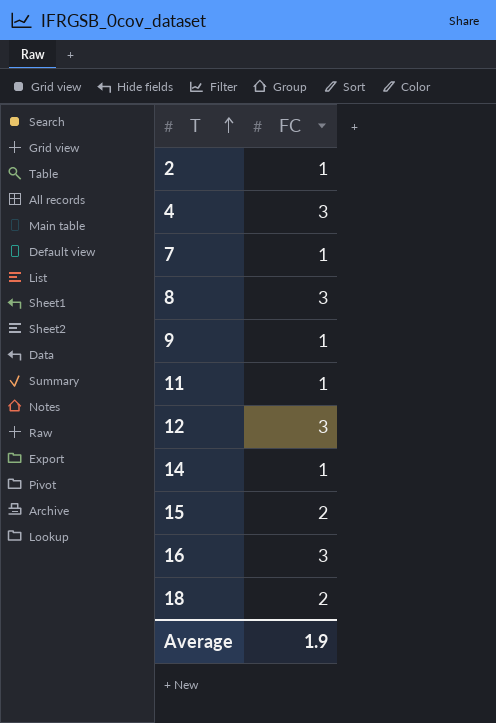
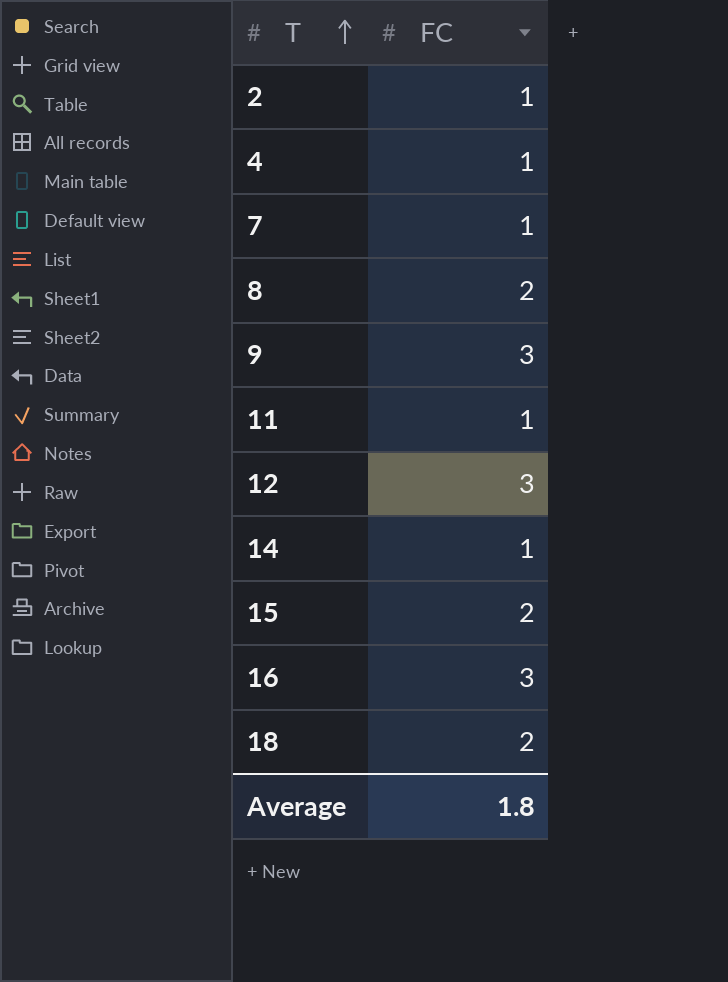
4 | FC: 3 -> 1
8 | FC: 3 -> 2
9 | FC: 1 -> 3
Average | FC: 1.9 -> 1.8

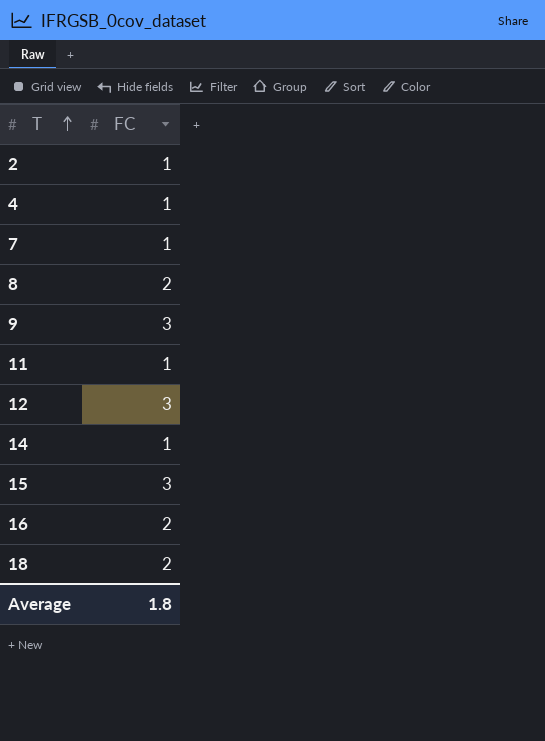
15 | FC: 2 -> 3
16 | FC: 3 -> 2

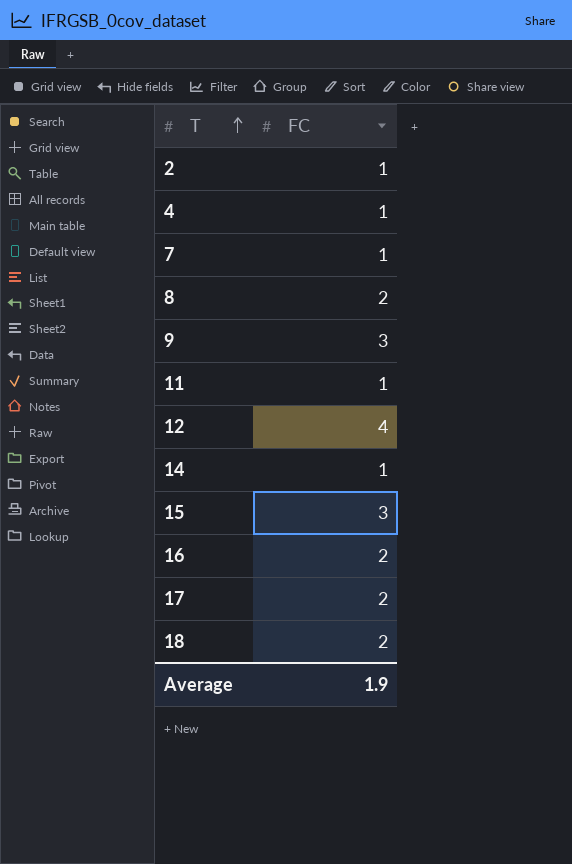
12 | FC: 3 -> 4
row 17: none -> 2
Average | FC: 1.8 -> 1.9

